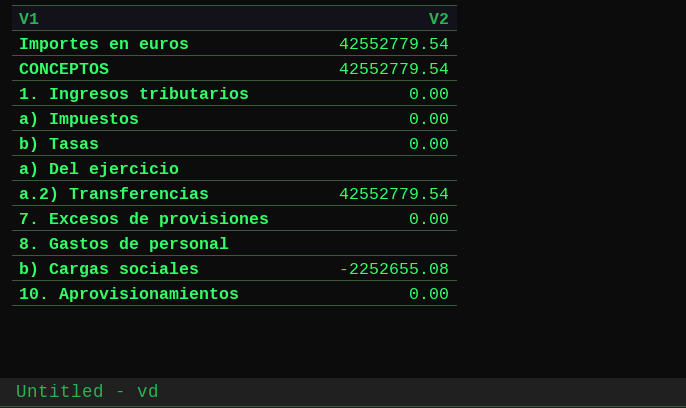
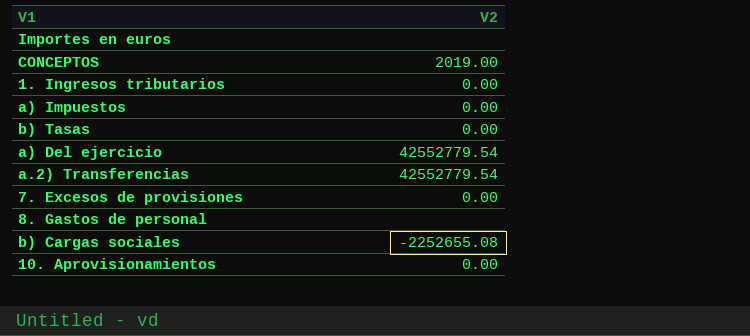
Importes en euros | V2: 42552779.54 -> none
CONCEPTOS | V2: 42552779.54 -> 2019.00
a) Del ejercicio | V2: none -> 42552779.54

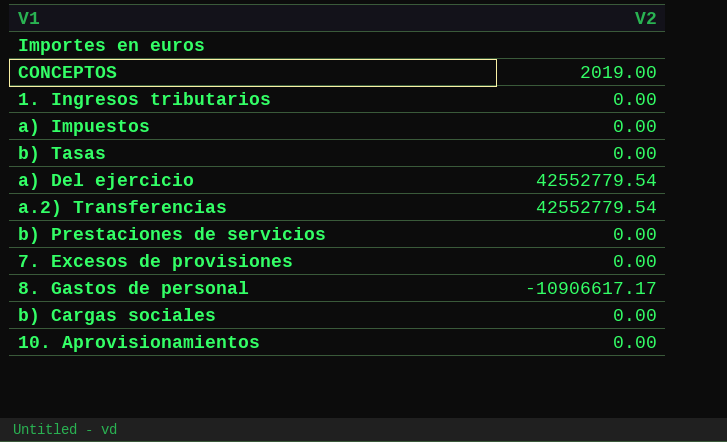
row b) Prestaciones de servicios: none -> 0.00
8. Gastos de personal | V2: none -> -10906617.17
b) Cargas sociales | V2: -2252655.08 -> 0.00

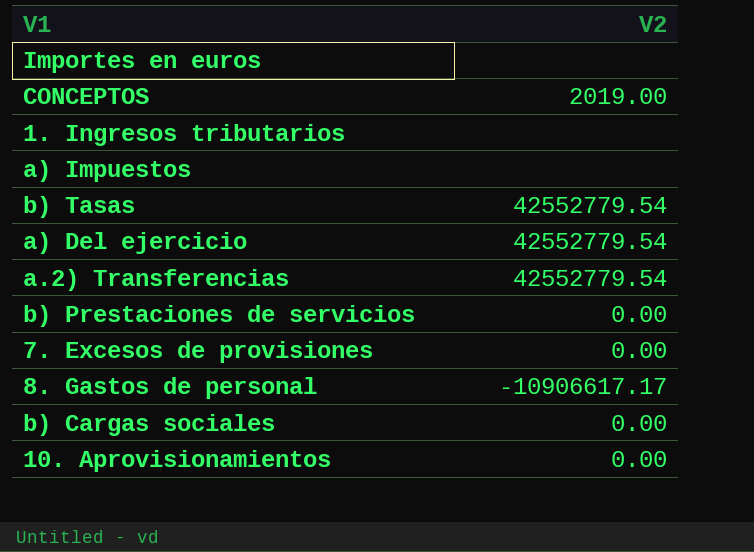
1. Ingresos tributarios | V2: 0.00 -> none
a) Impuestos | V2: 0.00 -> none
b) Tasas | V2: 0.00 -> 42552779.54

